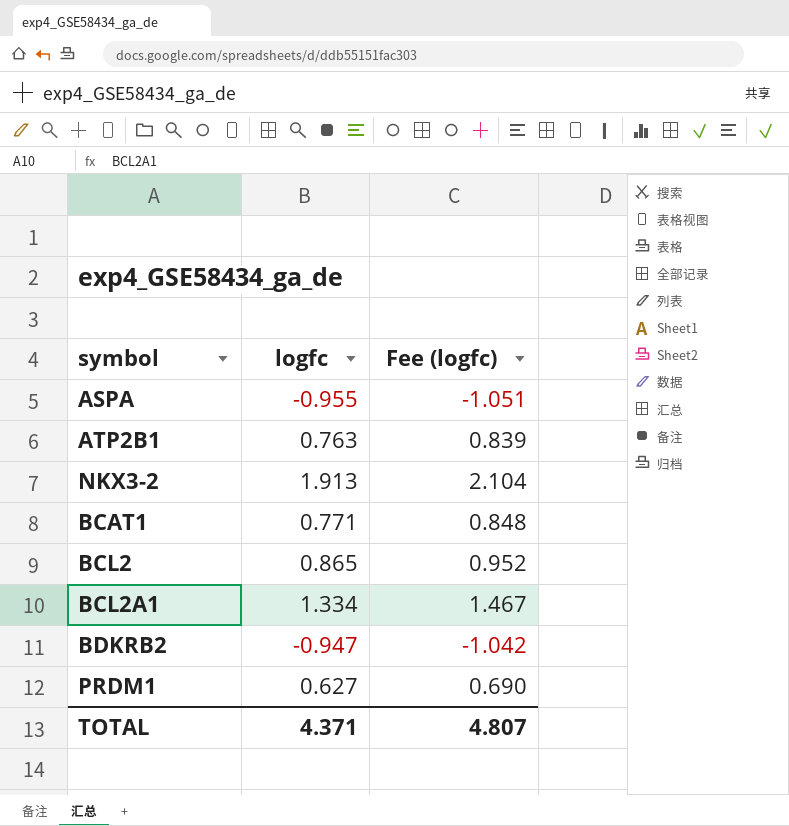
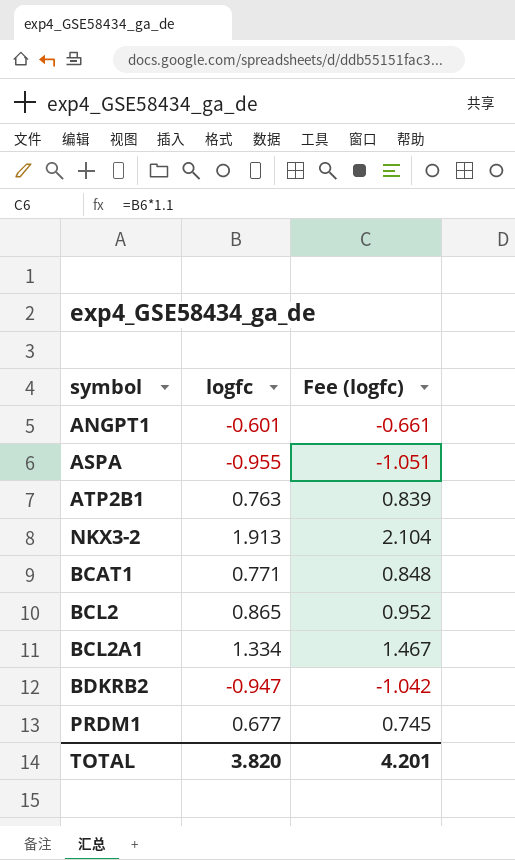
row ANGPT1: none -> -0.601 | -0.661
PRDM1 | logfc: 0.627 -> 0.677
PRDM1 | Fee (logfc): 0.690 -> 0.745
TOTAL | logfc: 4.371 -> 3.820
TOTAL | Fee (logfc): 4.807 -> 4.201

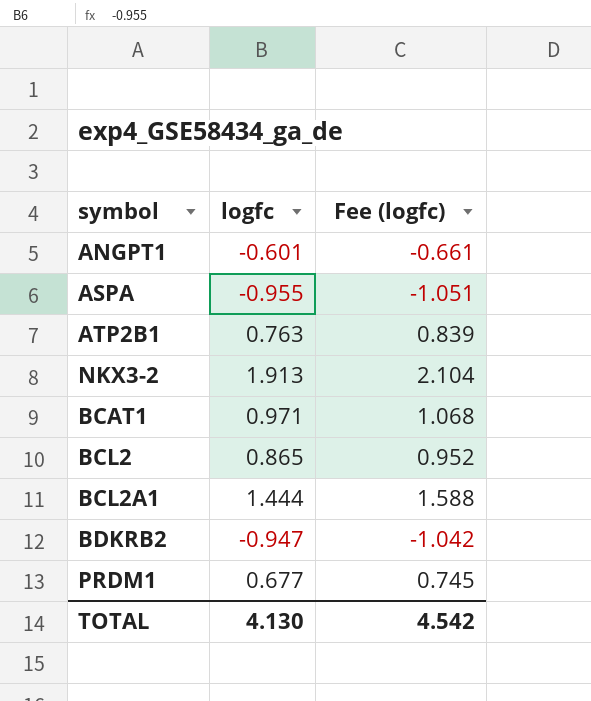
BCAT1 | logfc: 0.771 -> 0.971
BCAT1 | Fee (logfc): 0.848 -> 1.068
BCL2A1 | logfc: 1.334 -> 1.444
BCL2A1 | Fee (logfc): 1.467 -> 1.588
TOTAL | logfc: 3.820 -> 4.130
TOTAL | Fee (logfc): 4.201 -> 4.542

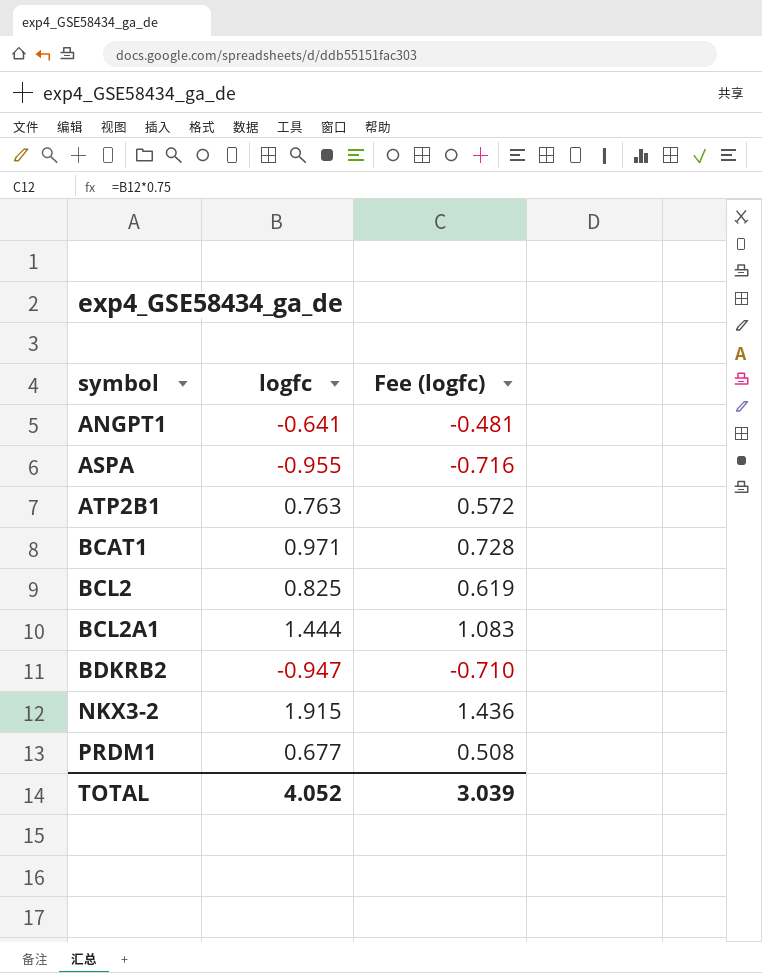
row order: none -> symbol ascending
column Fee (logfc) | formula: [logfc] * 1.1 -> [logfc] * 0.75
ANGPT1 | logfc: -0.601 -> -0.641
BCL2 | logfc: 0.865 -> 0.825
NKX3-2 | logfc: 1.913 -> 1.915
TOTAL | logfc: 4.130 -> 4.052
TOTAL | Fee (logfc): 4.542 -> 3.039

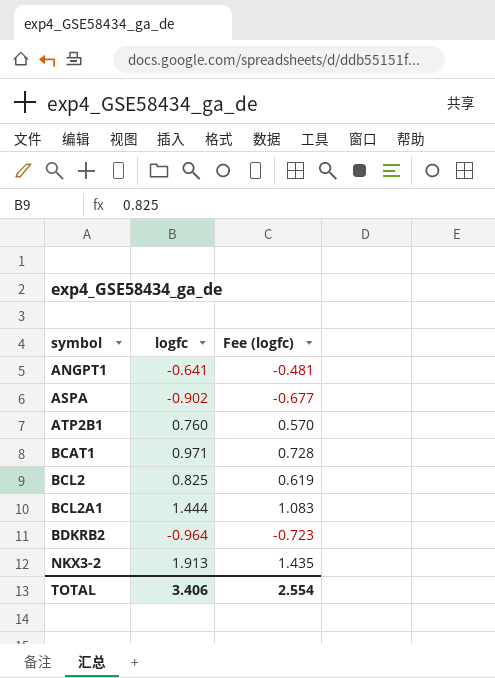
row PRDM1: 0.677 | 0.508 -> none
ASPA | logfc: -0.955 -> -0.902
ASPA | Fee (logfc): -0.716 -> -0.677
ATP2B1 | logfc: 0.763 -> 0.760
ATP2B1 | Fee (logfc): 0.572 -> 0.570
BDKRB2 | logfc: -0.947 -> -0.964
BDKRB2 | Fee (logfc): -0.710 -> -0.723
NKX3-2 | logfc: 1.915 -> 1.913
NKX3-2 | Fee (logfc): 1.436 -> 1.435
TOTAL | logfc: 4.052 -> 3.406
TOTAL | Fee (logfc): 3.039 -> 2.554

